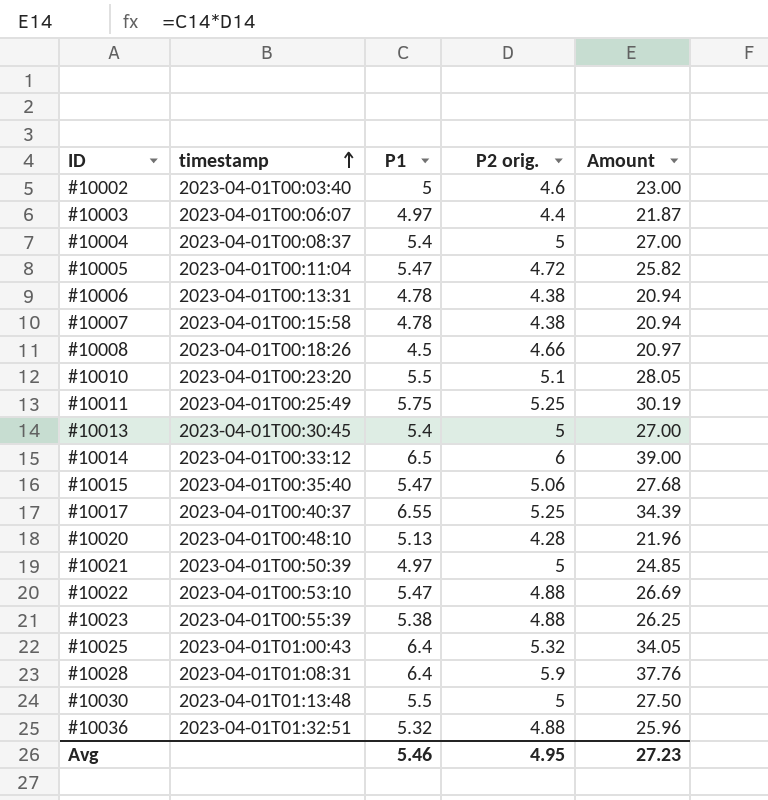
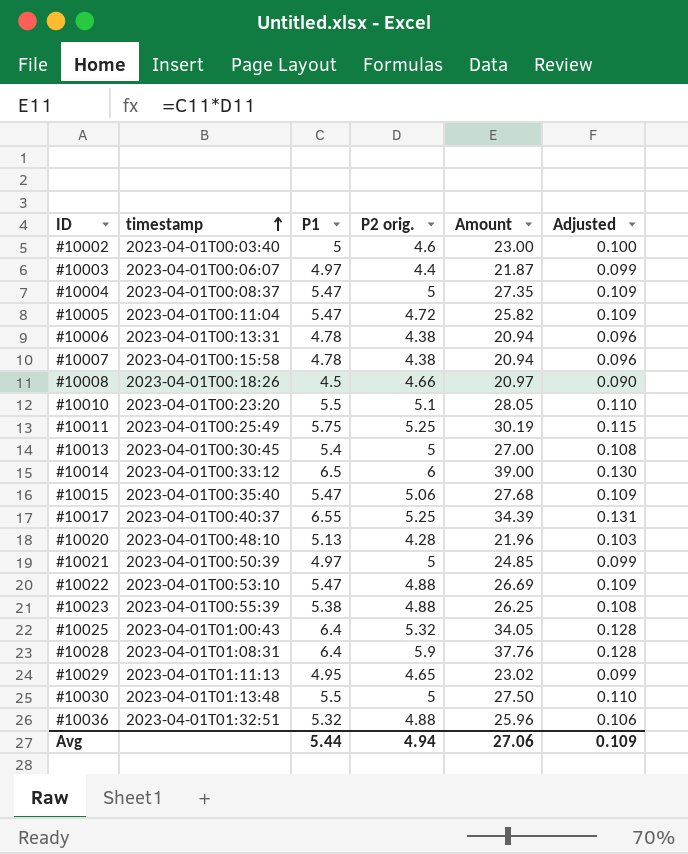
column Adjusted | formula: none -> [P1] * 0.02
#10004 | P1: 5.4 -> 5.47
#10004 | Amount: 27.00 -> 27.35
row #10029: none -> 2023-04-01T01:11:13 | 4.95 | 4.65 | 23.02 | 0.099
Avg | P1: 5.46 -> 5.44
Avg | P2 orig.: 4.95 -> 4.94
Avg | Amount: 27.23 -> 27.06

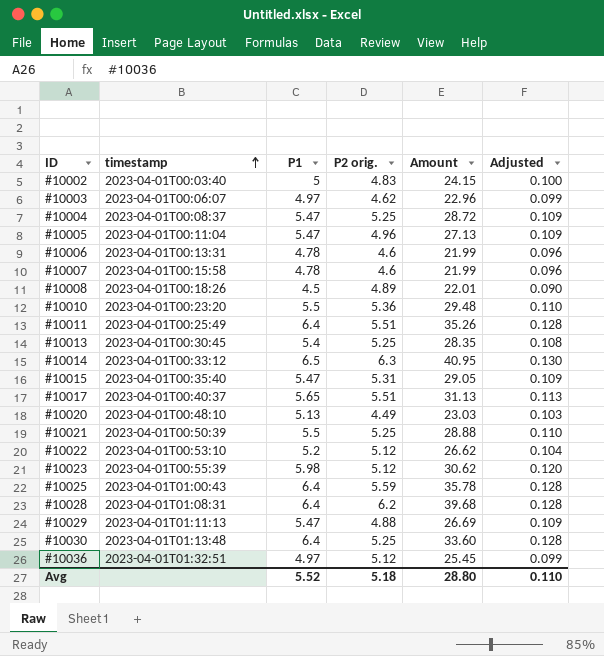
#10002 | P2 orig.: 4.6 -> 4.83
#10002 | Amount: 23.00 -> 24.15
#10003 | P2 orig.: 4.4 -> 4.62
#10003 | Amount: 21.87 -> 22.96
#10004 | P2 orig.: 5 -> 5.25
#10004 | Amount: 27.35 -> 28.72
#10005 | P2 orig.: 4.72 -> 4.96
#10005 | Amount: 25.82 -> 27.13
#10006 | P2 orig.: 4.38 -> 4.6
#10006 | Amount: 20.94 -> 21.99
#10007 | P2 orig.: 4.38 -> 4.6
#10007 | Amount: 20.94 -> 21.99
#10008 | P2 orig.: 4.66 -> 4.89
#10008 | Amount: 20.97 -> 22.01
#10010 | P2 orig.: 5.1 -> 5.36
#10010 | Amount: 28.05 -> 29.48
#10011 | P1: 5.75 -> 6.4
#10011 | P2 orig.: 5.25 -> 5.51
#10011 | Amount: 30.19 -> 35.26
#10011 | Adjusted: 0.115 -> 0.128
#10013 | P2 orig.: 5 -> 5.25
#10013 | Amount: 27.00 -> 28.35
#10014 | P2 orig.: 6 -> 6.3
#10014 | Amount: 39.00 -> 40.95
#10015 | P2 orig.: 5.06 -> 5.31
#10015 | Amount: 27.68 -> 29.05
#10017 | P1: 6.55 -> 5.65
#10017 | P2 orig.: 5.25 -> 5.51
#10017 | Amount: 34.39 -> 31.13
#10017 | Adjusted: 0.131 -> 0.113
#10020 | P2 orig.: 4.28 -> 4.49
#10020 | Amount: 21.96 -> 23.03
#10021 | P1: 4.97 -> 5.5
#10021 | P2 orig.: 5 -> 5.25
#10021 | Amount: 24.85 -> 28.88
#10021 | Adjusted: 0.099 -> 0.110
#10022 | P1: 5.47 -> 5.2
#10022 | P2 orig.: 4.88 -> 5.12
#10022 | Amount: 26.69 -> 26.62
#10022 | Adjusted: 0.109 -> 0.104
#10023 | P1: 5.38 -> 5.98
#10023 | P2 orig.: 4.88 -> 5.12
#10023 | Amount: 26.25 -> 30.62
#10023 | Adjusted: 0.108 -> 0.120
#10025 | P2 orig.: 5.32 -> 5.59
#10025 | Amount: 34.05 -> 35.78
#10028 | P2 orig.: 5.9 -> 6.2
#10028 | Amount: 37.76 -> 39.68
#10029 | P1: 4.95 -> 5.47
#10029 | P2 orig.: 4.65 -> 4.88
#10029 | Amount: 23.02 -> 26.69
#10029 | Adjusted: 0.099 -> 0.109
#10030 | P1: 5.5 -> 6.4
#10030 | P2 orig.: 5 -> 5.25
#10030 | Amount: 27.50 -> 33.60
#10030 | Adjusted: 0.110 -> 0.128
#10036 | P1: 5.32 -> 4.97
#10036 | P2 orig.: 4.88 -> 5.12
#10036 | Amount: 25.96 -> 25.45
#10036 | Adjusted: 0.106 -> 0.099
Avg | P1: 5.44 -> 5.52
Avg | P2 orig.: 4.94 -> 5.18
Avg | Amount: 27.06 -> 28.80
Avg | Adjusted: 0.109 -> 0.110

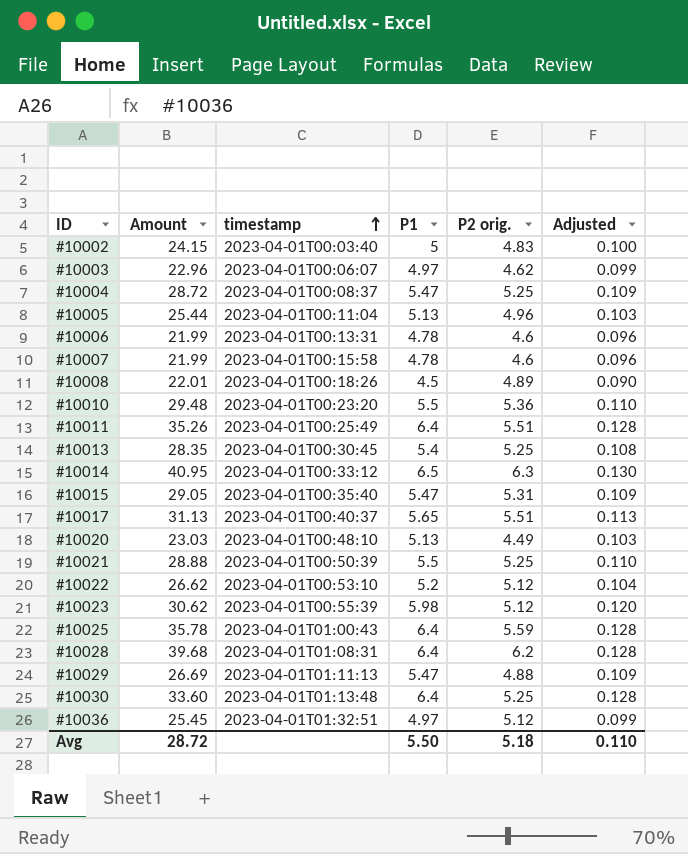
column Amount | position: 5 -> 2
#10005 | Amount: 27.13 -> 25.44
#10005 | P1: 5.47 -> 5.13
#10005 | Adjusted: 0.109 -> 0.103
Avg | Amount: 28.80 -> 28.72
Avg | P1: 5.52 -> 5.50

